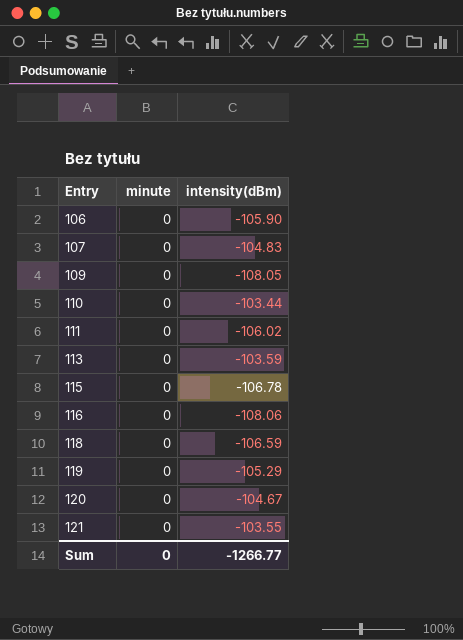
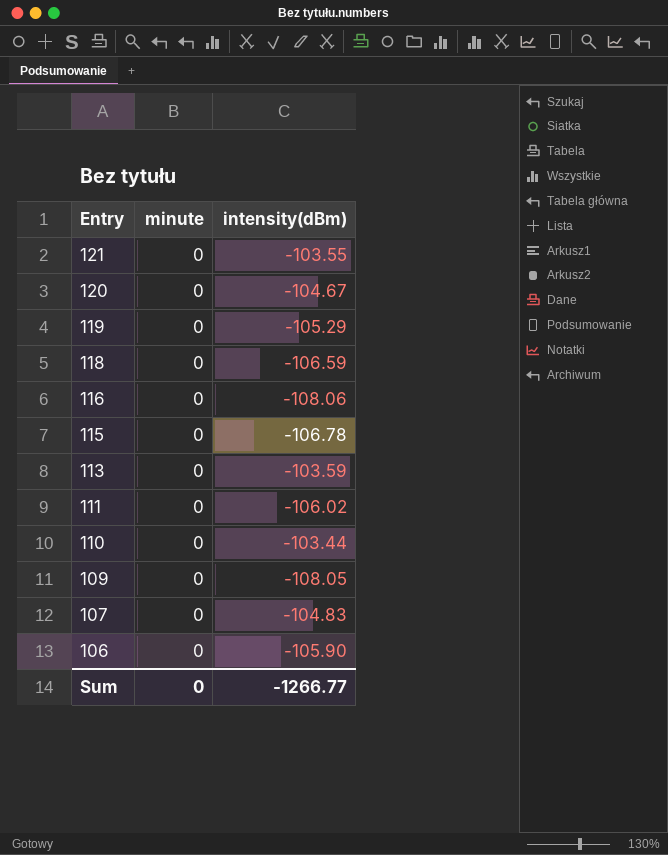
row order: Entry ascending -> Entry descending

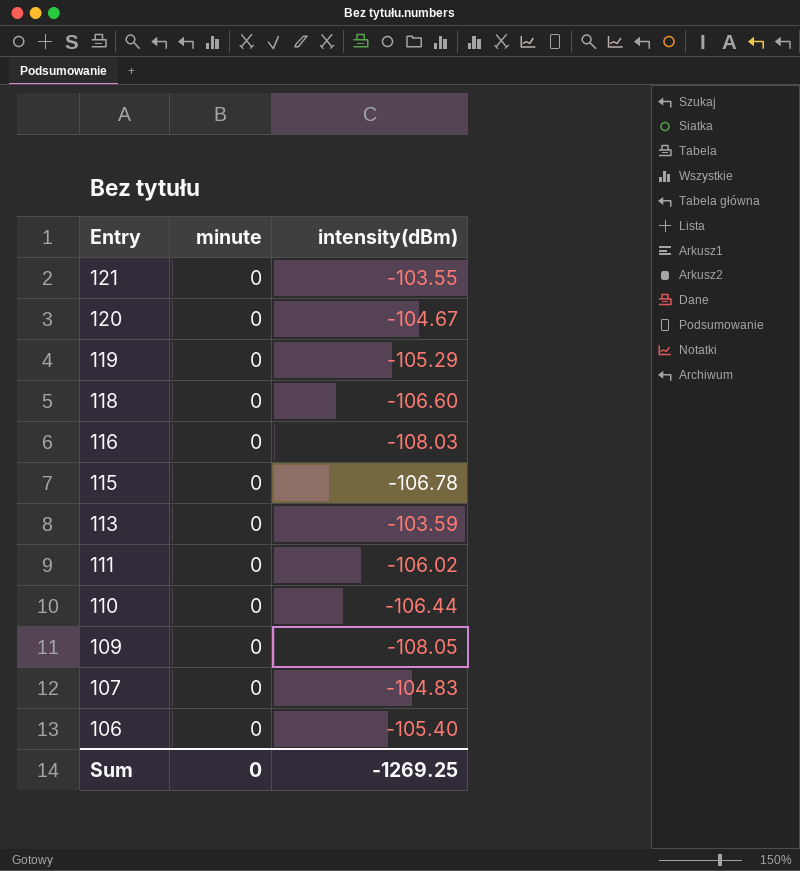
118 | intensity(dBm): -106.59 -> -106.60
116 | intensity(dBm): -108.06 -> -108.03
110 | intensity(dBm): -103.44 -> -106.44
106 | intensity(dBm): -105.90 -> -105.40
Sum | intensity(dBm): -1266.77 -> -1269.25

